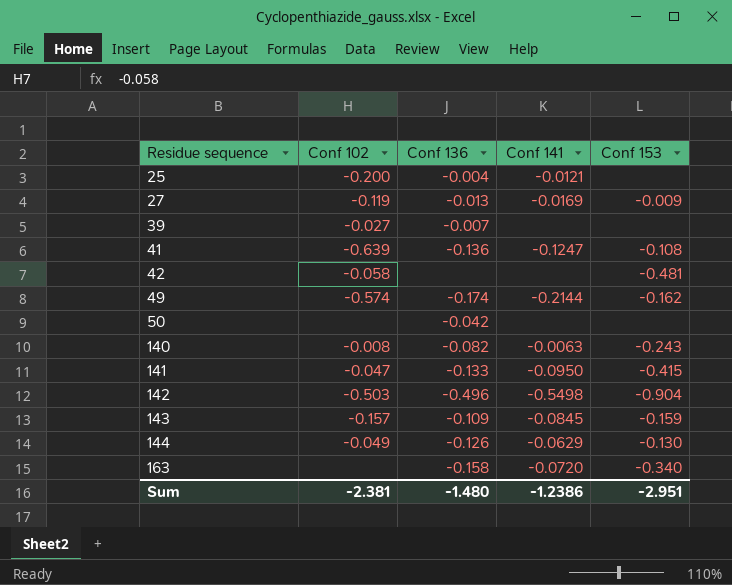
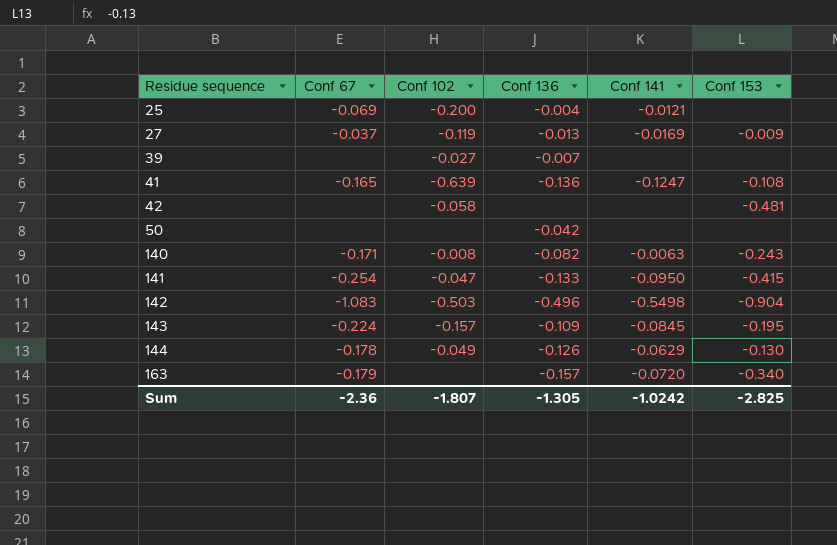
column Conf 67 | position: none -> 2
row 49: -0.574 | -0.174 | -0.2144 | -0.162 -> none
143 | Conf 153: -0.159 -> -0.195
163 | Conf 136: -0.158 -> -0.157
Sum | Conf 102: -2.381 -> -1.807
Sum | Conf 136: -1.480 -> -1.305
Sum | Conf 141: -1.2386 -> -1.0242
Sum | Conf 153: -2.951 -> -2.825

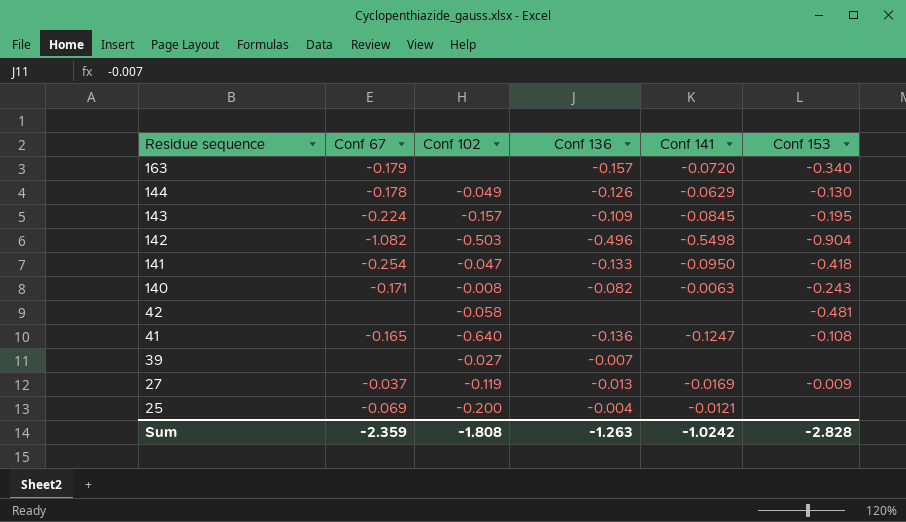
row order: Residue sequence ascending -> Residue sequence descending
row 50: none | none | -0.042 | none | none -> none
142 | Conf 67: -1.083 -> -1.082
141 | Conf 153: -0.415 -> -0.418
41 | Conf 102: -0.639 -> -0.640
Sum | Conf 67: -2.36 -> -2.359
Sum | Conf 102: -1.807 -> -1.808
Sum | Conf 136: -1.305 -> -1.263
Sum | Conf 153: -2.825 -> -2.828

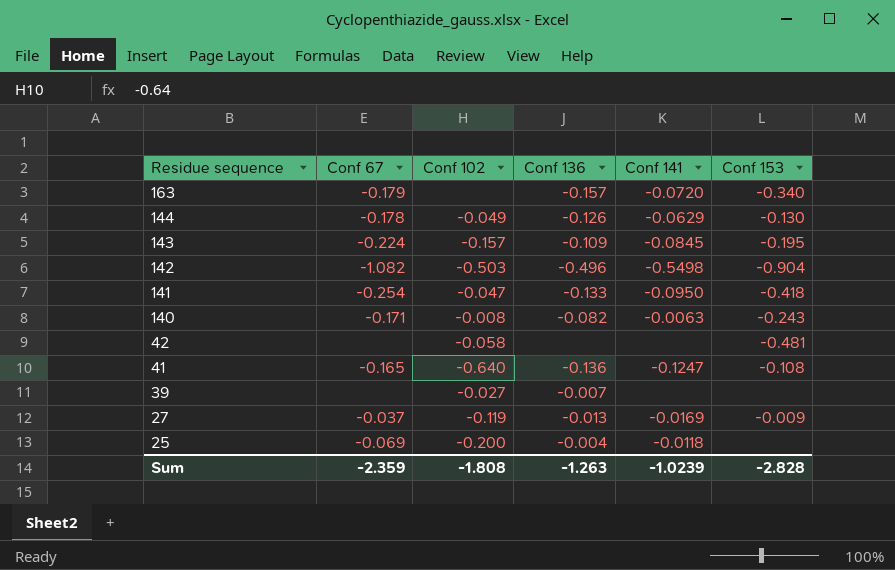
25 | Conf 141: -0.0121 -> -0.0118
Sum | Conf 141: -1.0242 -> -1.0239

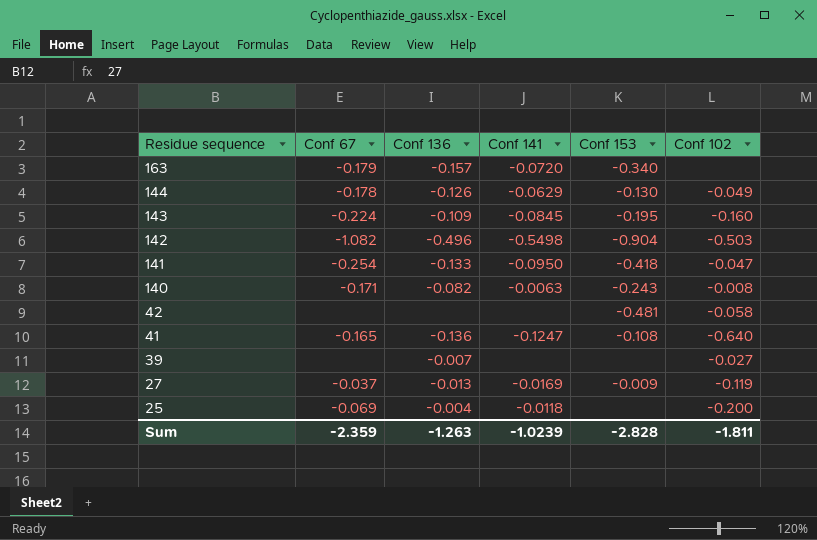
column Conf 102 | position: 3 -> 6
143 | Conf 102: -0.157 -> -0.160
Sum | Conf 102: -1.808 -> -1.811

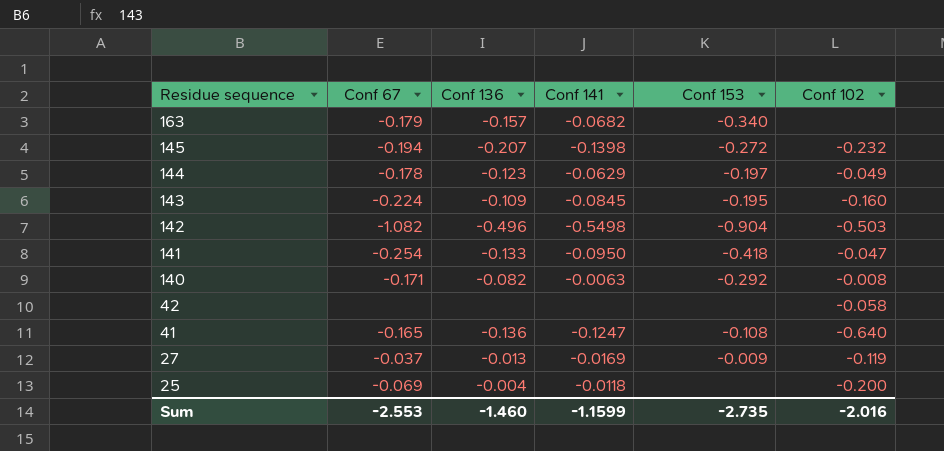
row 39: none | -0.007 | none | none | -0.027 -> none
163 | Conf 141: -0.0720 -> -0.0682
row 145: none -> -0.194 | -0.207 | -0.1398 | -0.272 | -0.232
144 | Conf 136: -0.126 -> -0.123
144 | Conf 153: -0.130 -> -0.197
140 | Conf 153: -0.243 -> -0.292
42 | Conf 153: -0.481 -> none
Sum | Conf 67: -2.359 -> -2.553
Sum | Conf 136: -1.263 -> -1.460
Sum | Conf 141: -1.0239 -> -1.1599
Sum | Conf 153: -2.828 -> -2.735
Sum | Conf 102: -1.811 -> -2.016

